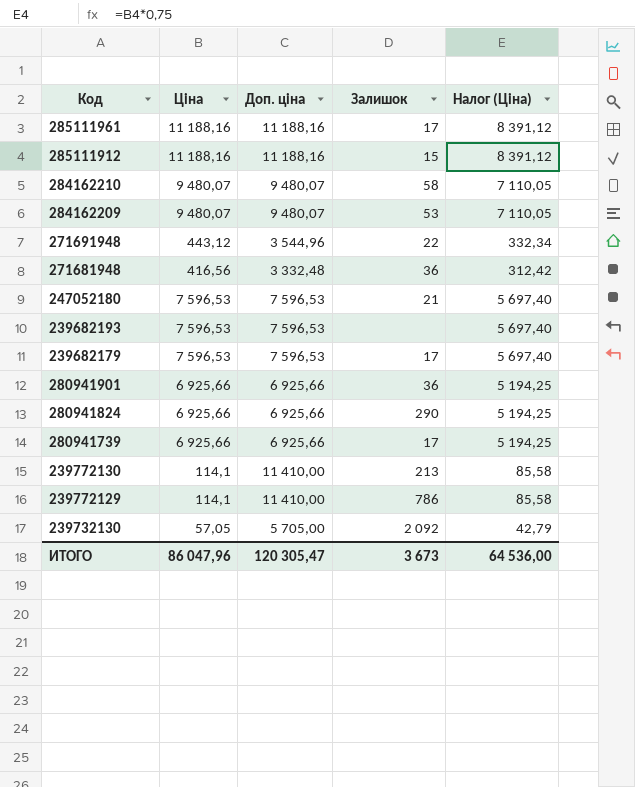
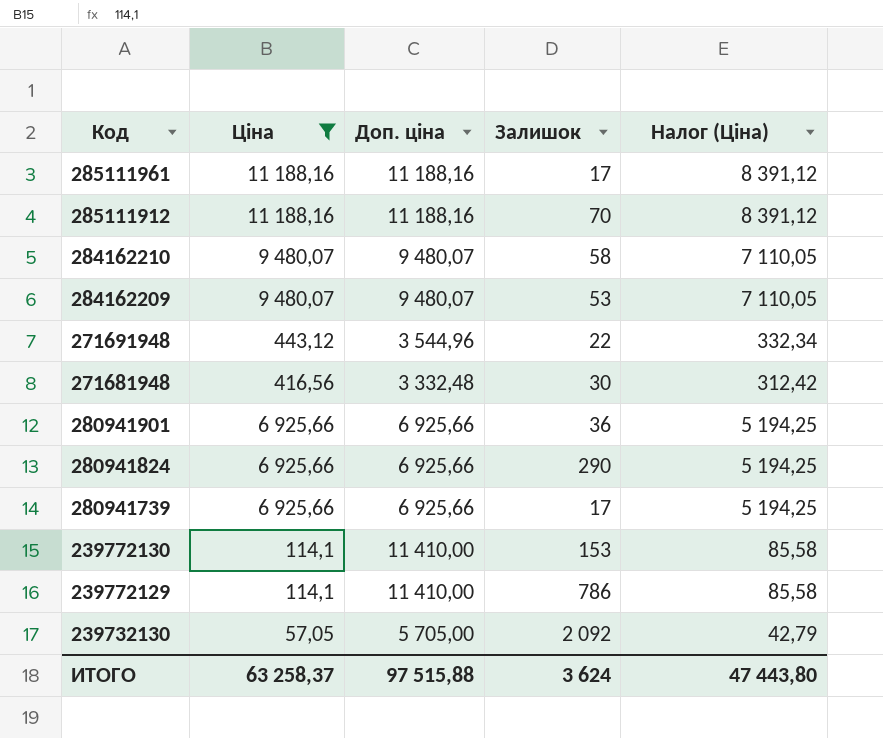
filter: none -> Ціна != 7 596,53
285111912 | Залишок: 15 -> 70
271681948 | Залишок: 36 -> 30
239772130 | Залишок: 213 -> 153
ИТОГО | Ціна: 86 047,96 -> 63 258,37
ИТОГО | Доп. ціна: 120 305,47 -> 97 515,88
ИТОГО | Залишок: 3 673 -> 3 624
ИТОГО | Налог (Ціна): 64 536,00 -> 47 443,80

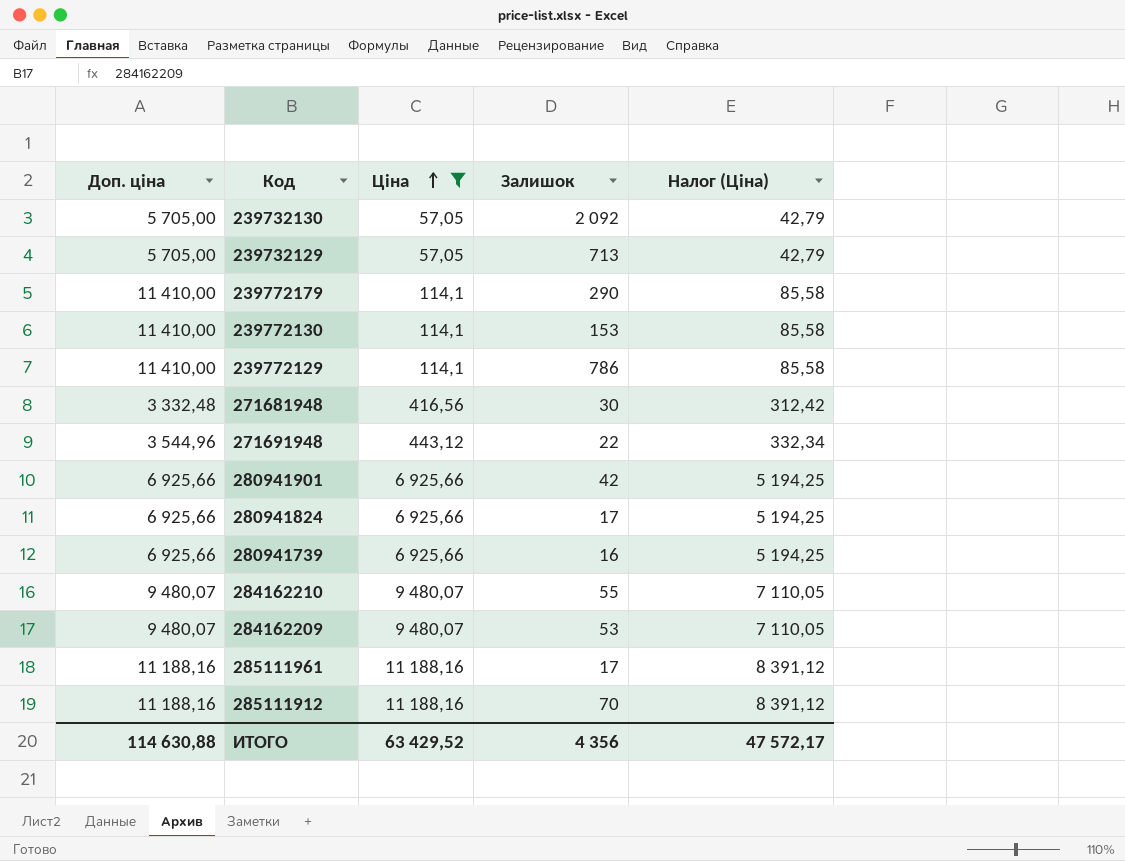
row order: none -> Ціна ascending
column Доп. ціна | position: 3 -> 1
row 239732129: none -> 5 705,00 | 57,05 | 713 | 42,79
row 239772179: none -> 11 410,00 | 114,1 | 290 | 85,58
280941901 | Залишок: 36 -> 42
280941824 | Залишок: 290 -> 17
280941739 | Залишок: 17 -> 16
284162210 | Залишок: 58 -> 55
ИТОГО | Доп. ціна: 97 515,88 -> 114 630,88
ИТОГО | Ціна: 63 258,37 -> 63 429,52
ИТОГО | Залишок: 3 624 -> 4 356
ИТОГО | Налог (Ціна): 47 443,80 -> 47 572,17

